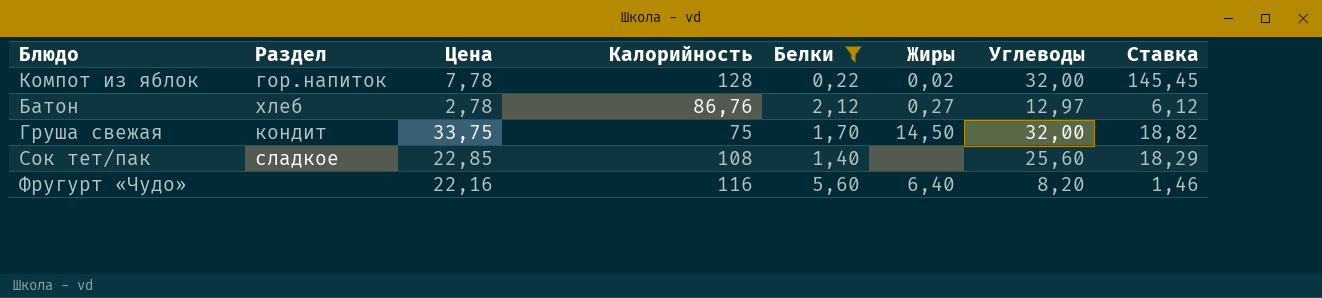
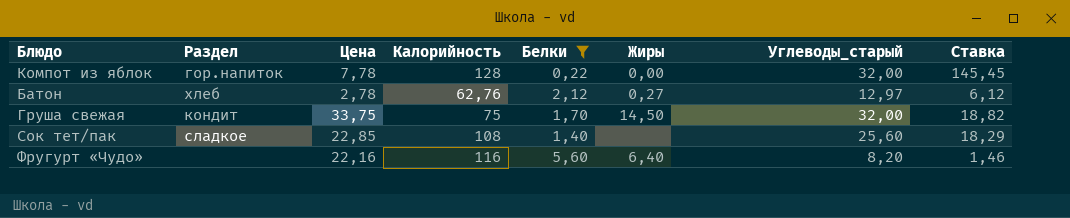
column name: Углеводы -> Углеводы_старый
Компот из яблок | Жиры: 0,02 -> 0,00
Батон | Калорийность: 86,76 -> 62,76

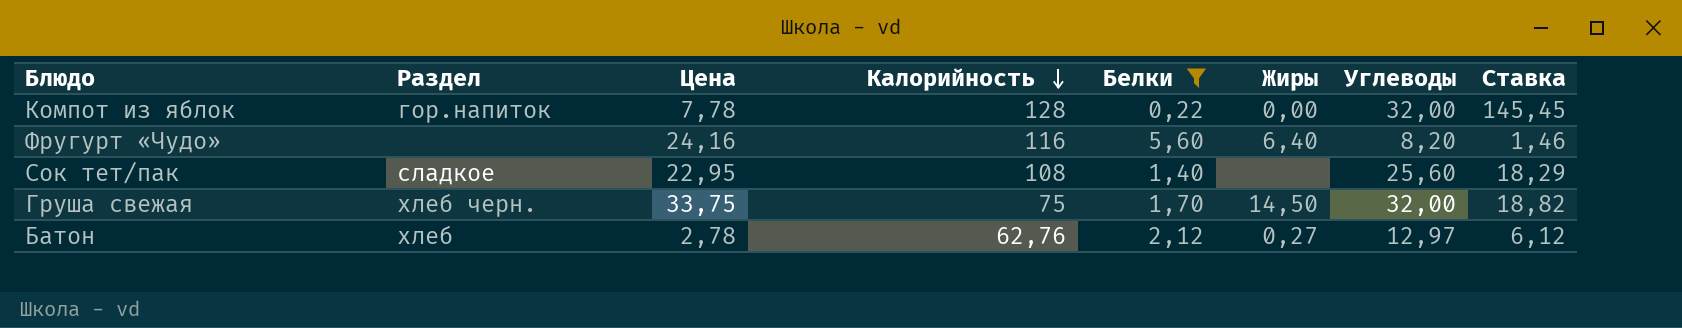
row order: none -> Калорийность descending
column name: Углеводы_старый -> Углеводы
Фругурт «Чудо» | Цена: 22,16 -> 24,16
Сок тет/пак | Цена: 22,85 -> 22,95
Груша свежая | Раздел: кондит -> хлеб черн.

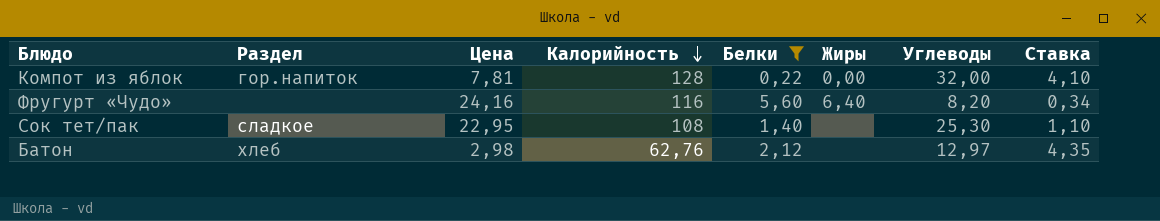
column Ставка | formula: [Углеводы] / [Белки] -> [Углеводы] / [Цена]
row Груша свежая: хлеб черн. | 33,75 | 75 | 1,70 | 14,50 | 32,00 | 18,82 -> none
Компот из яблок | Цена: 7,78 -> 7,81
Сок тет/пак | Углеводы: 25,60 -> 25,30
Батон | Цена: 2,78 -> 2,98
Батон | Жиры: 0,27 -> none

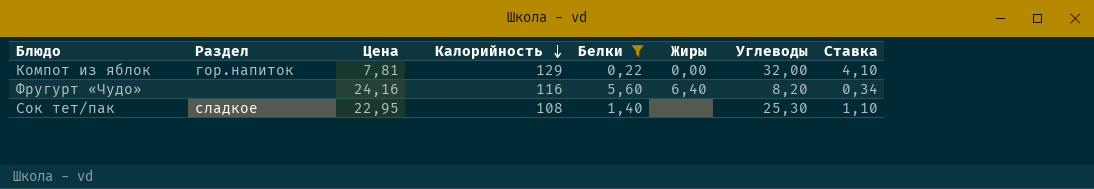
row Батон: хлеб | 2,98 | 62,76 | 2,12 | none | 12,97 | 4,35 -> none
Компот из яблок | Калорийность: 128 -> 129

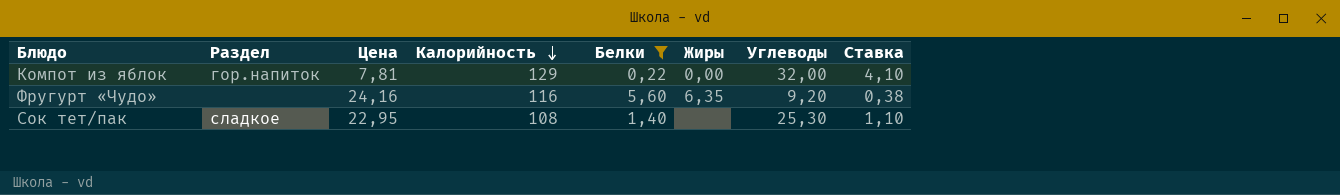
Фругурт «Чудо» | Жиры: 6,40 -> 6,35
Фругурт «Чудо» | Углеводы: 8,20 -> 9,20
Фругурт «Чудо» | Ставка: 0,34 -> 0,38

